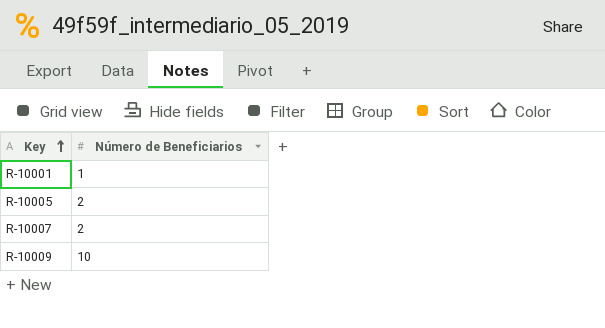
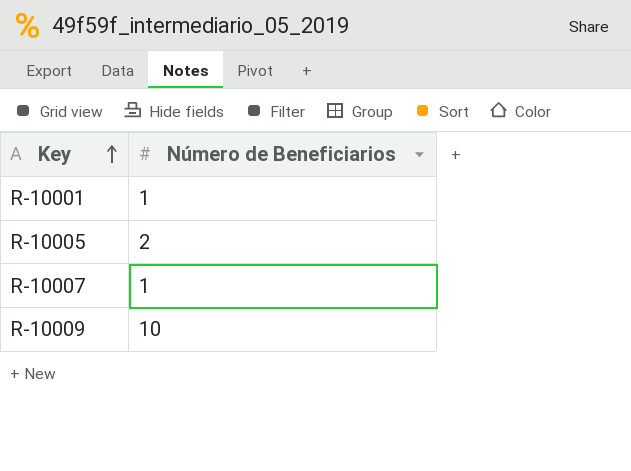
R-10007 | Número de Beneficiarios: 2 -> 1

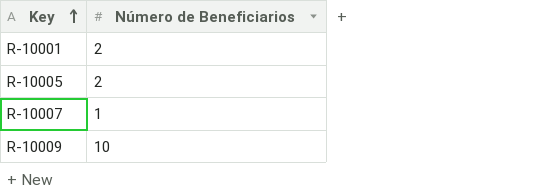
R-10001 | Número de Beneficiarios: 1 -> 2

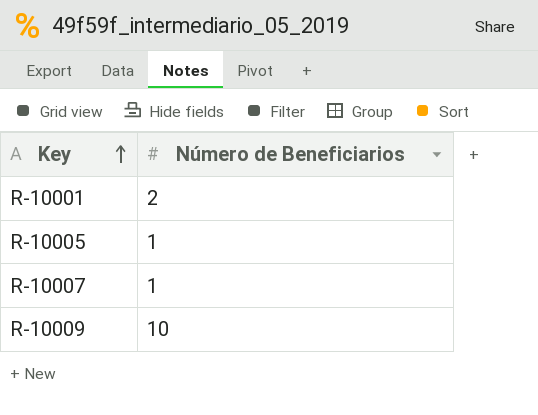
R-10005 | Número de Beneficiarios: 2 -> 1

